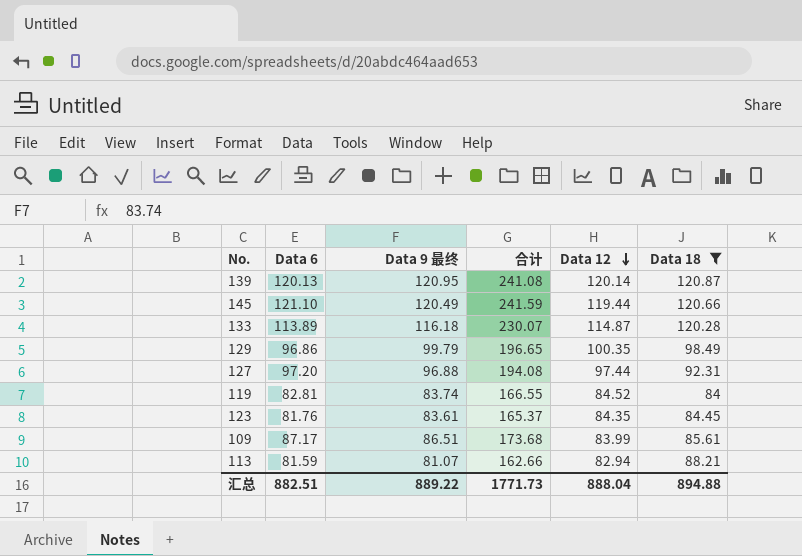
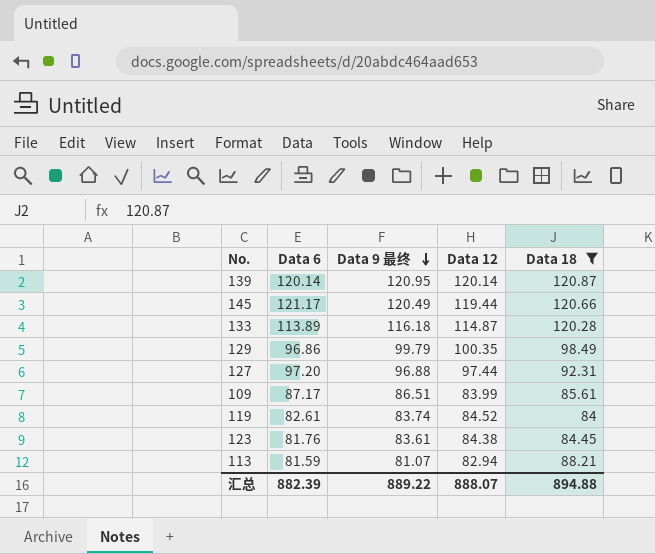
row order: Data 12 descending -> Data 9 最终 descending
column 合计 | formula: [Data 6] + [Data 9 最终] -> none
139 | Data 6: 120.13 -> 120.14
145 | Data 6: 121.10 -> 121.17
119 | Data 6: 82.81 -> 82.61
123 | Data 12: 84.35 -> 84.38
汇总 | Data 6: 882.51 -> 882.39
汇总 | Data 12: 888.04 -> 888.07

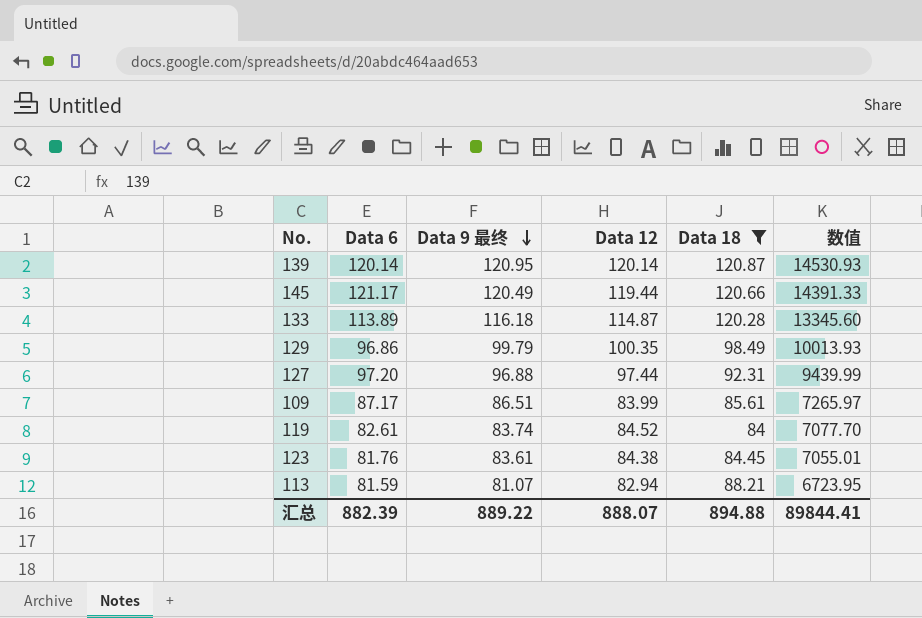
column 数值 | formula: none -> [Data 9 最终] * [Data 12]

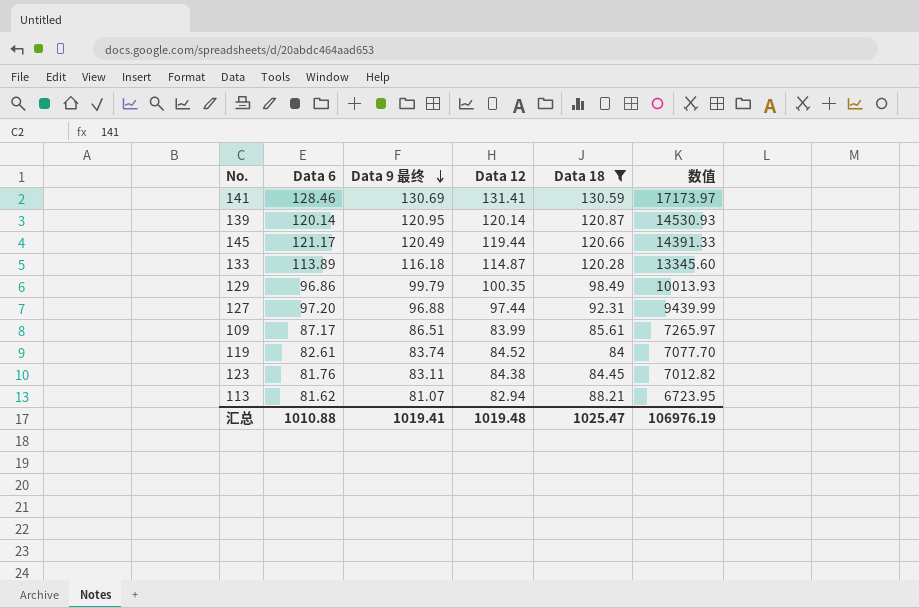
row 141: none -> 128.46 | 130.69 | 131.41 | 130.59 | 17173.97
123 | Data 9 最终: 83.61 -> 83.11
123 | 数值: 7055.01 -> 7012.82
113 | Data 6: 81.59 -> 81.62
汇总 | Data 6: 882.39 -> 1010.88
汇总 | Data 9 最终: 889.22 -> 1019.41
汇总 | Data 12: 888.07 -> 1019.48
汇总 | Data 18: 894.88 -> 1025.47
汇总 | 数值: 89844.41 -> 106976.19

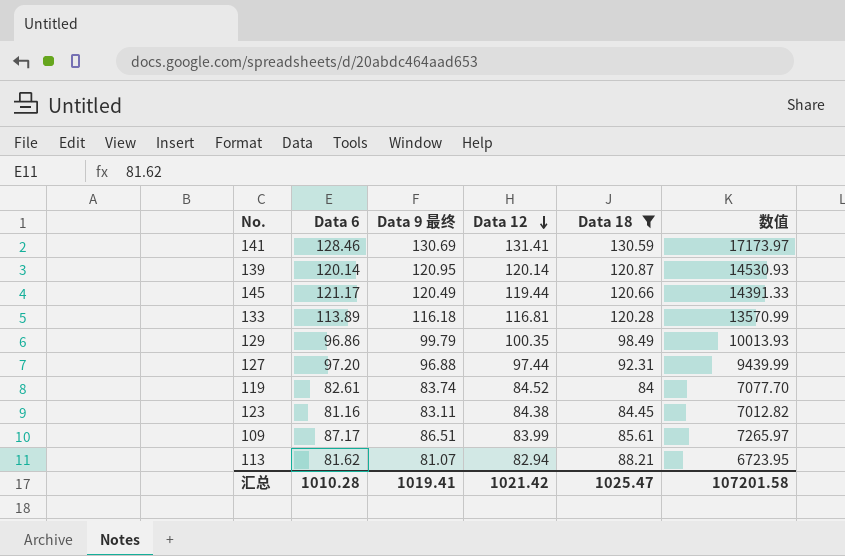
row order: Data 9 最终 descending -> Data 12 descending
133 | Data 12: 114.87 -> 116.81
133 | 数值: 13345.60 -> 13570.99
123 | Data 6: 81.76 -> 81.16
汇总 | Data 6: 1010.88 -> 1010.28
汇总 | Data 12: 1019.48 -> 1021.42
汇总 | 数值: 106976.19 -> 107201.58

